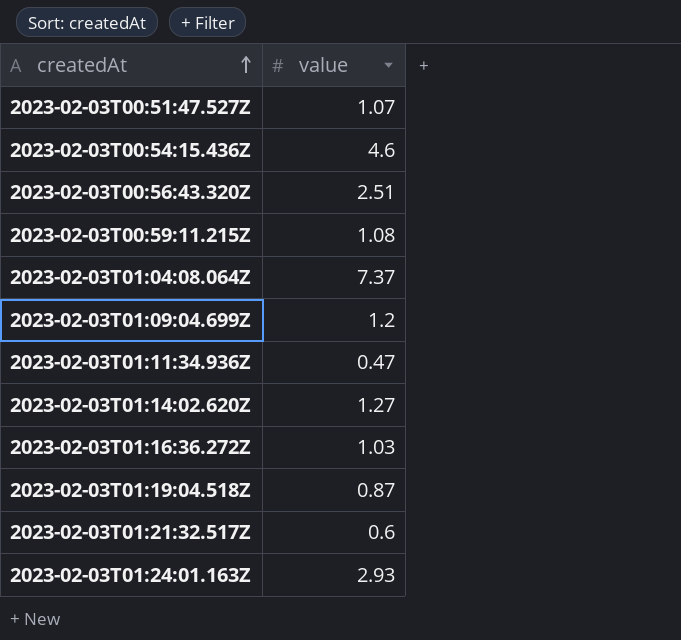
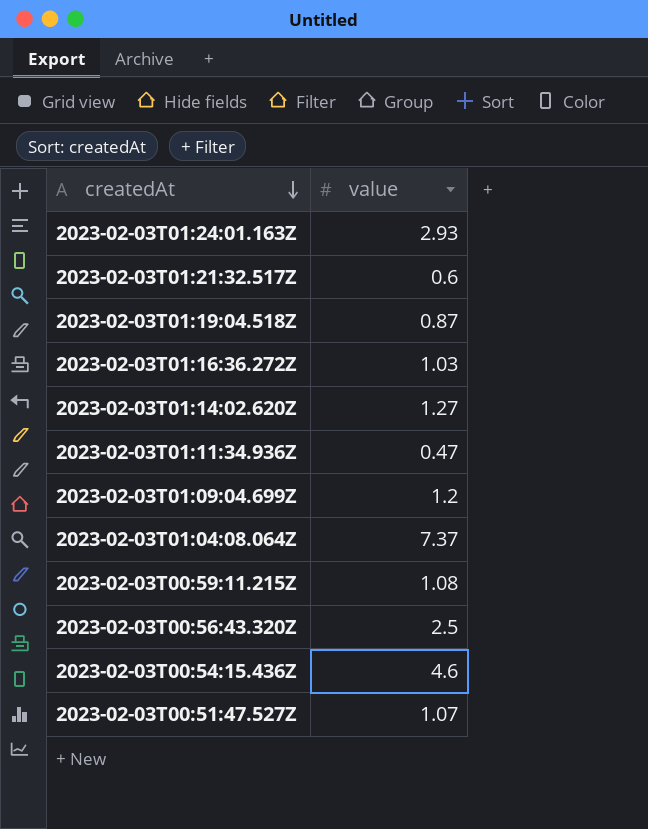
row order: createdAt ascending -> createdAt descending
2023-02-03T00:56:43.320Z | value: 2.51 -> 2.5

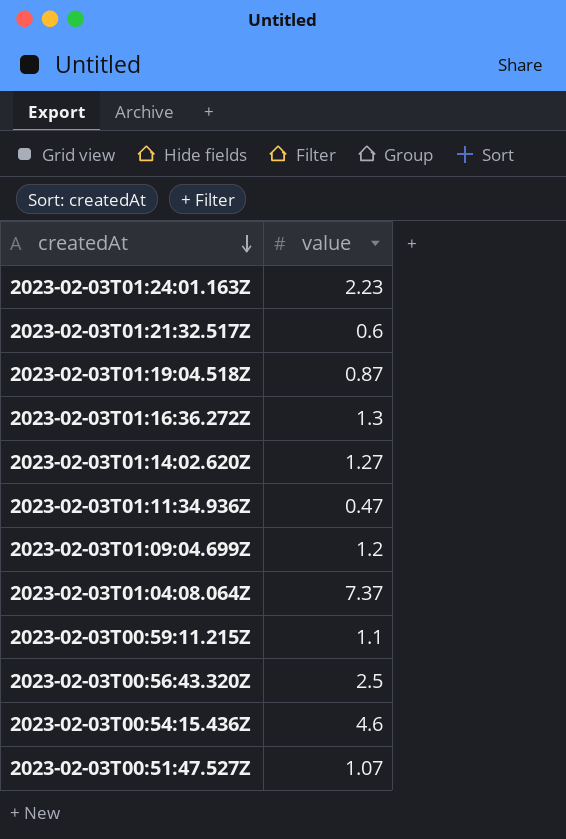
2023-02-03T01:24:01.163Z | value: 2.93 -> 2.23
2023-02-03T01:16:36.272Z | value: 1.03 -> 1.3
2023-02-03T00:59:11.215Z | value: 1.08 -> 1.1

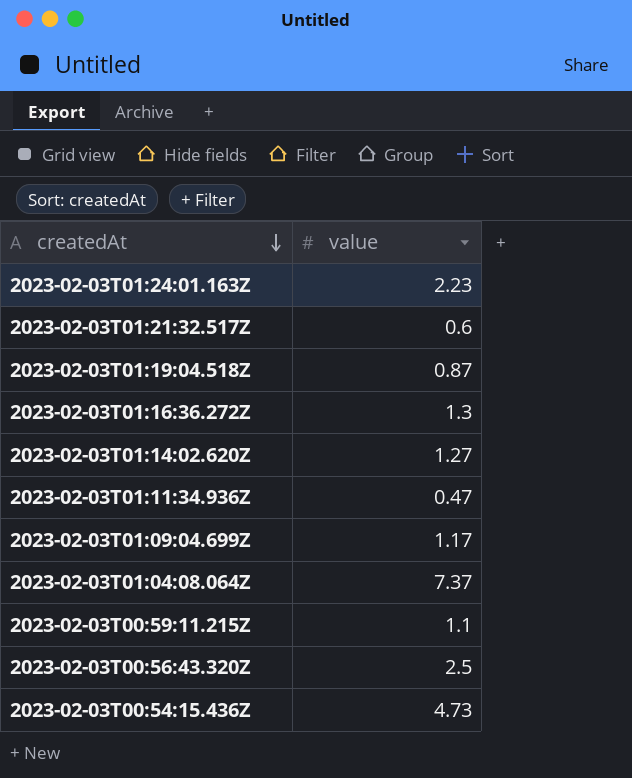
row 2023-02-03T00:51:47.527Z: 1.07 -> none
2023-02-03T01:09:04.699Z | value: 1.2 -> 1.17
2023-02-03T00:54:15.436Z | value: 4.6 -> 4.73

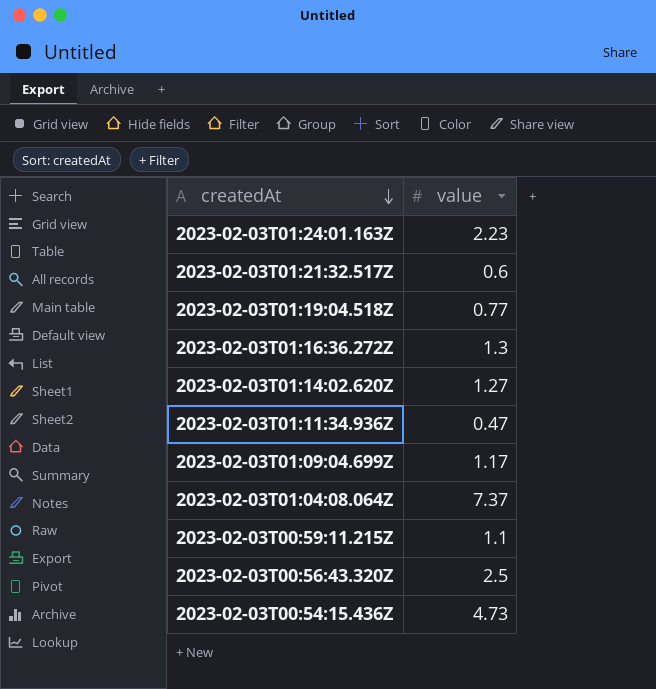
2023-02-03T01:19:04.518Z | value: 0.87 -> 0.77

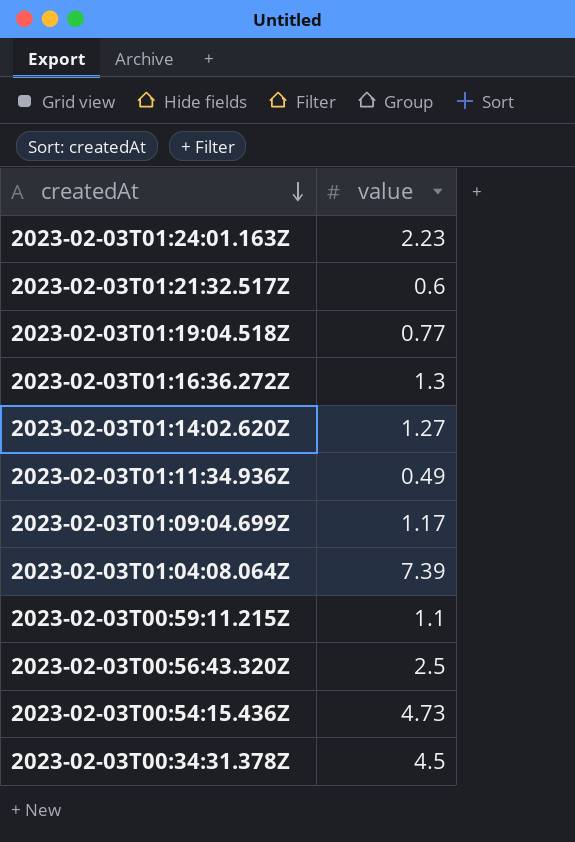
2023-02-03T01:11:34.936Z | value: 0.47 -> 0.49
2023-02-03T01:04:08.064Z | value: 7.37 -> 7.39
row 2023-02-03T00:34:31.378Z: none -> 4.5

